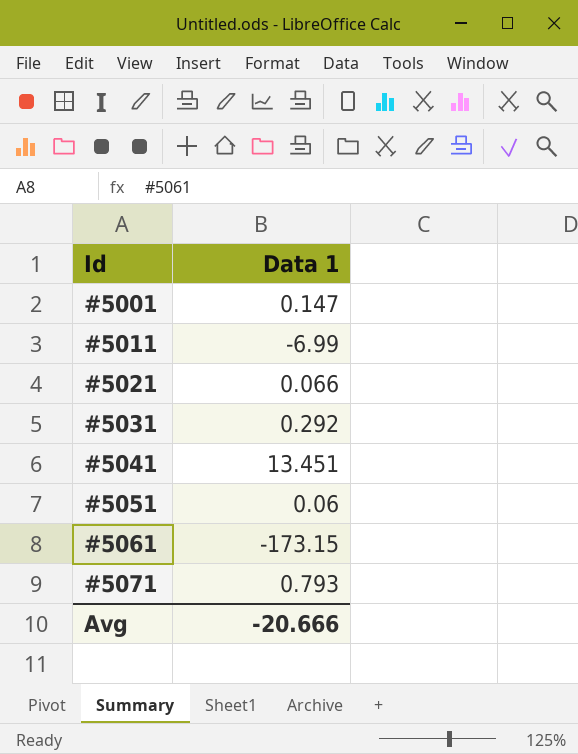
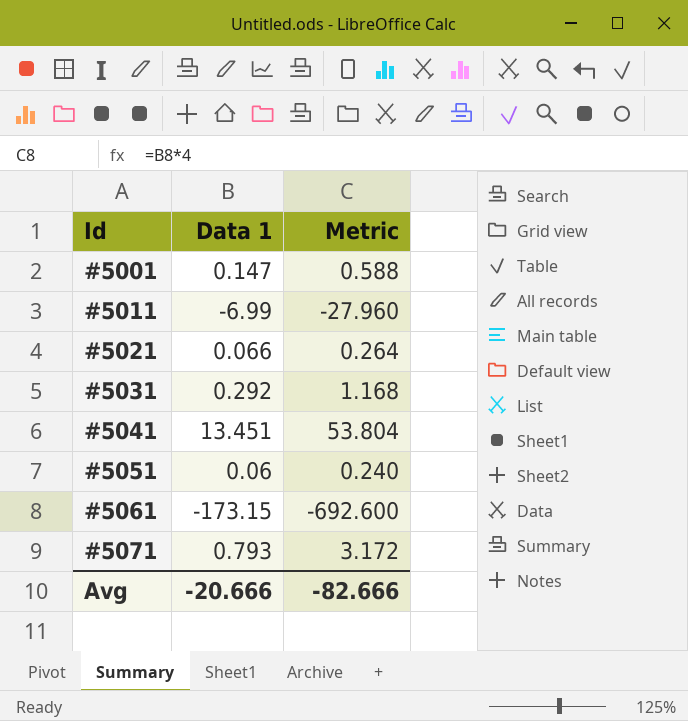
column Metric | formula: none -> [Data 1] * 4

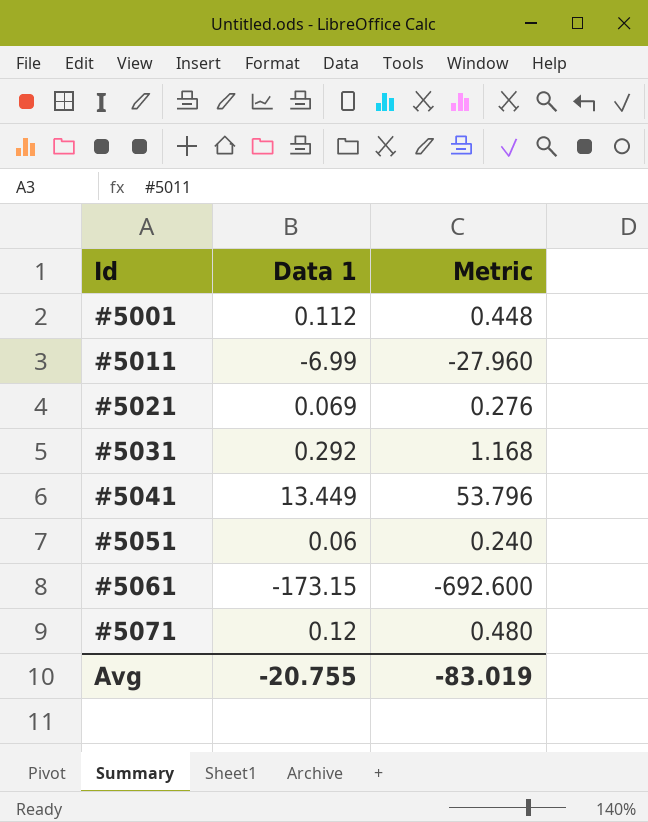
#5001 | Data 1: 0.147 -> 0.112
#5001 | Metric: 0.588 -> 0.448
#5021 | Data 1: 0.066 -> 0.069
#5021 | Metric: 0.264 -> 0.276
#5041 | Data 1: 13.451 -> 13.449
#5041 | Metric: 53.804 -> 53.796
#5071 | Data 1: 0.793 -> 0.12
#5071 | Metric: 3.172 -> 0.480
Avg | Data 1: -20.666 -> -20.755
Avg | Metric: -82.666 -> -83.019

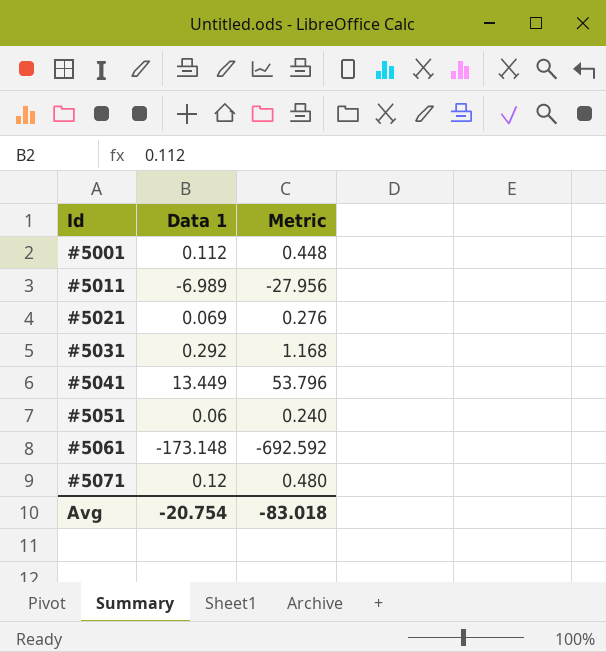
#5011 | Data 1: -6.99 -> -6.989
#5011 | Metric: -27.960 -> -27.956
#5061 | Data 1: -173.15 -> -173.148
#5061 | Metric: -692.600 -> -692.592
Avg | Data 1: -20.755 -> -20.754
Avg | Metric: -83.019 -> -83.018

